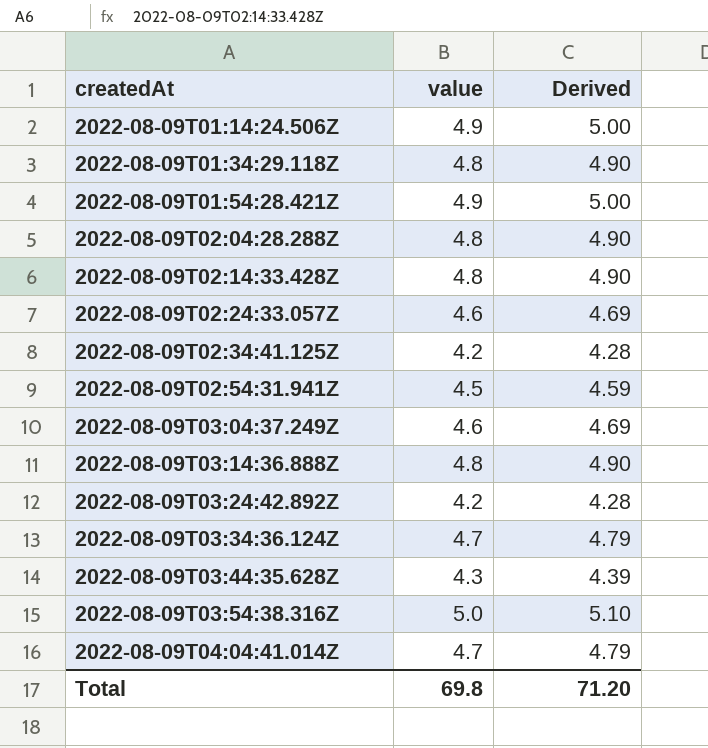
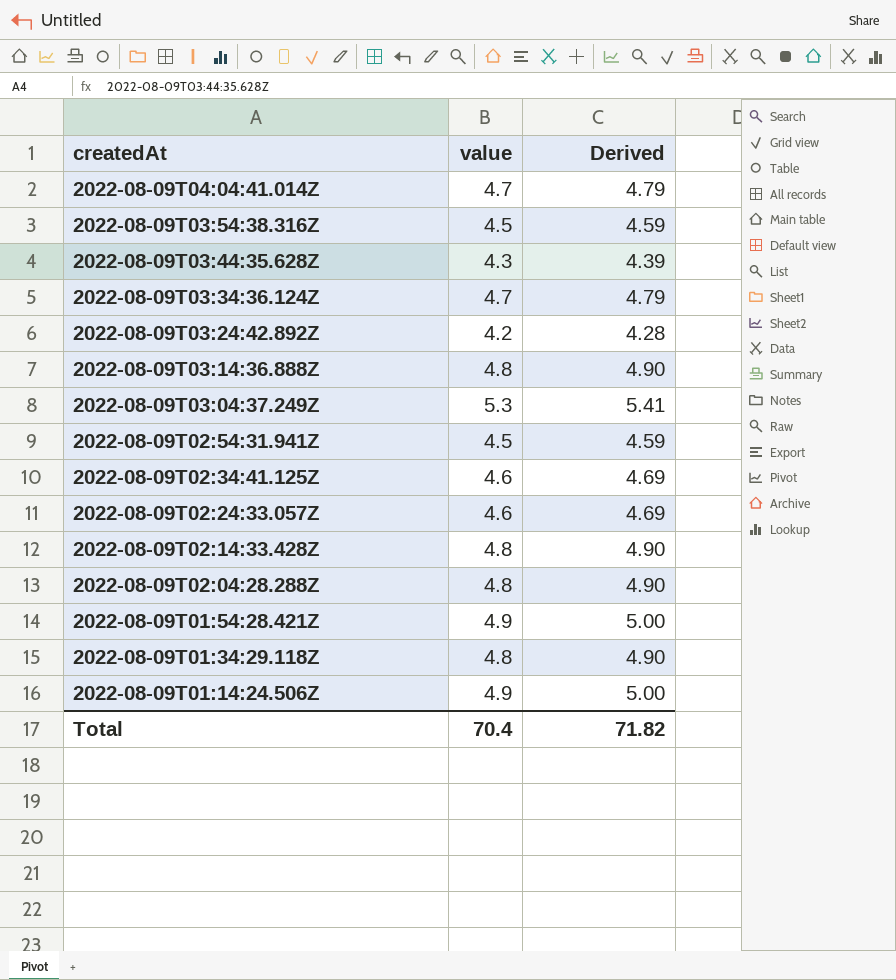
row order: createdAt ascending -> createdAt descending
2022-08-09T03:54:38.316Z | value: 5.0 -> 4.5
2022-08-09T03:54:38.316Z | Derived: 5.10 -> 4.59
2022-08-09T03:04:37.249Z | value: 4.6 -> 5.3
2022-08-09T03:04:37.249Z | Derived: 4.69 -> 5.41
2022-08-09T02:34:41.125Z | value: 4.2 -> 4.6
2022-08-09T02:34:41.125Z | Derived: 4.28 -> 4.69
Total | value: 69.8 -> 70.4
Total | Derived: 71.20 -> 71.82

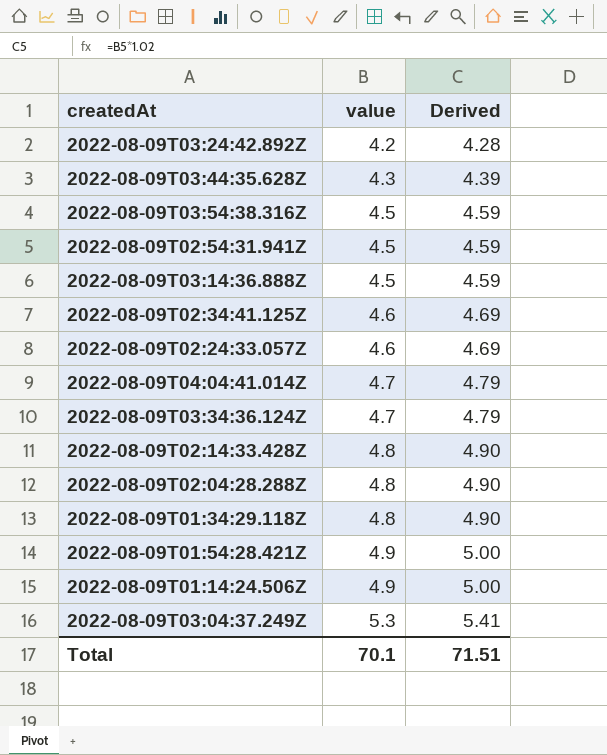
row order: createdAt descending -> value ascending
2022-08-09T03:14:36.888Z | value: 4.8 -> 4.5
2022-08-09T03:14:36.888Z | Derived: 4.90 -> 4.59
Total | value: 70.4 -> 70.1
Total | Derived: 71.82 -> 71.51

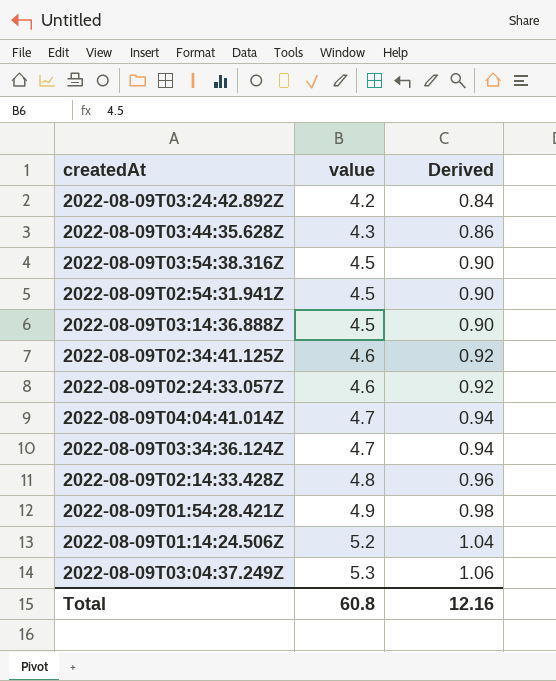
column Derived | formula: [value] * 1.02 -> [value] * 0.2
row 2022-08-09T02:04:28.288Z: 4.8 | 4.90 -> none
row 2022-08-09T01:34:29.118Z: 4.8 | 4.90 -> none
2022-08-09T01:14:24.506Z | value: 4.9 -> 5.2
Total | value: 70.1 -> 60.8
Total | Derived: 71.51 -> 12.16

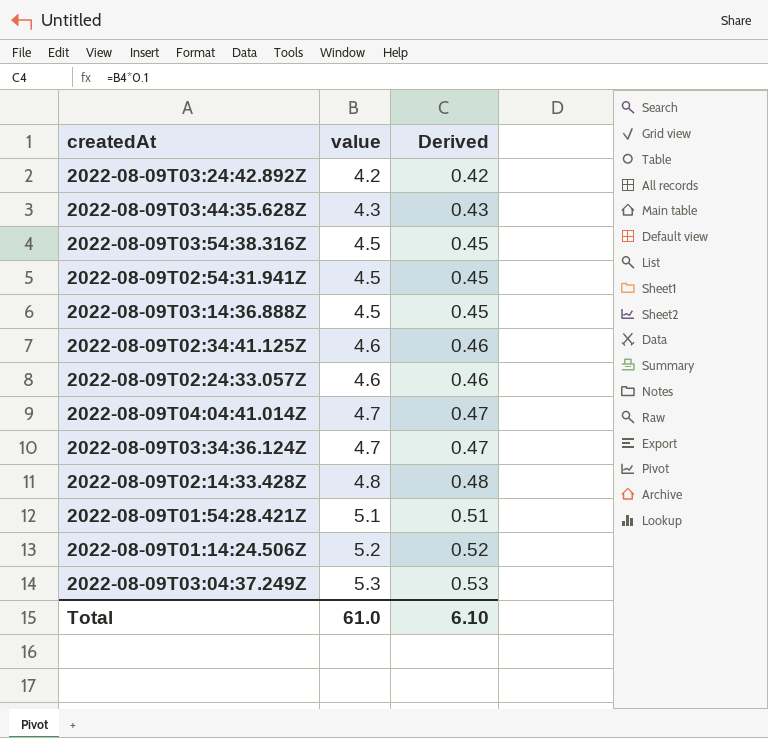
column Derived | formula: [value] * 0.2 -> [value] * 0.1
2022-08-09T01:54:28.421Z | value: 4.9 -> 5.1
Total | value: 60.8 -> 61.0
Total | Derived: 12.16 -> 6.10

